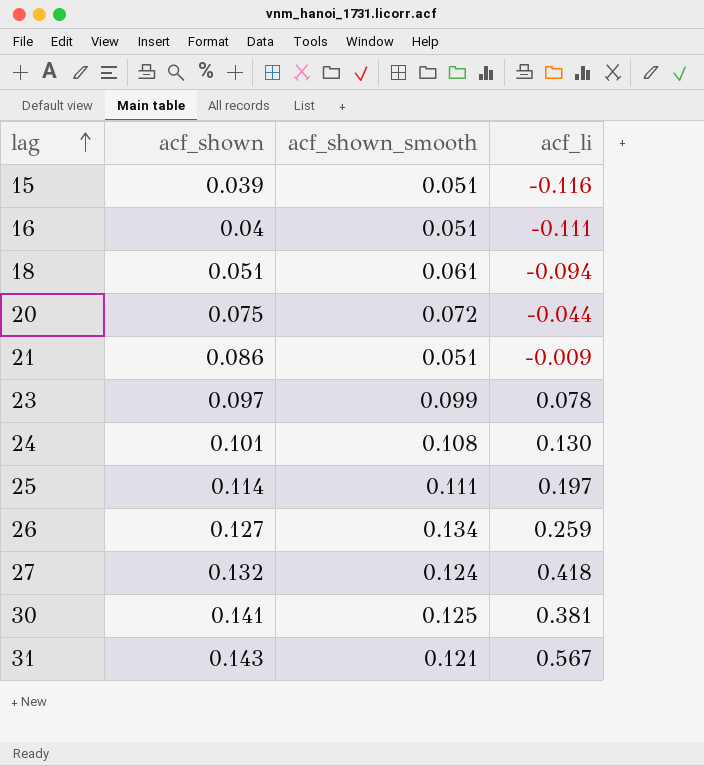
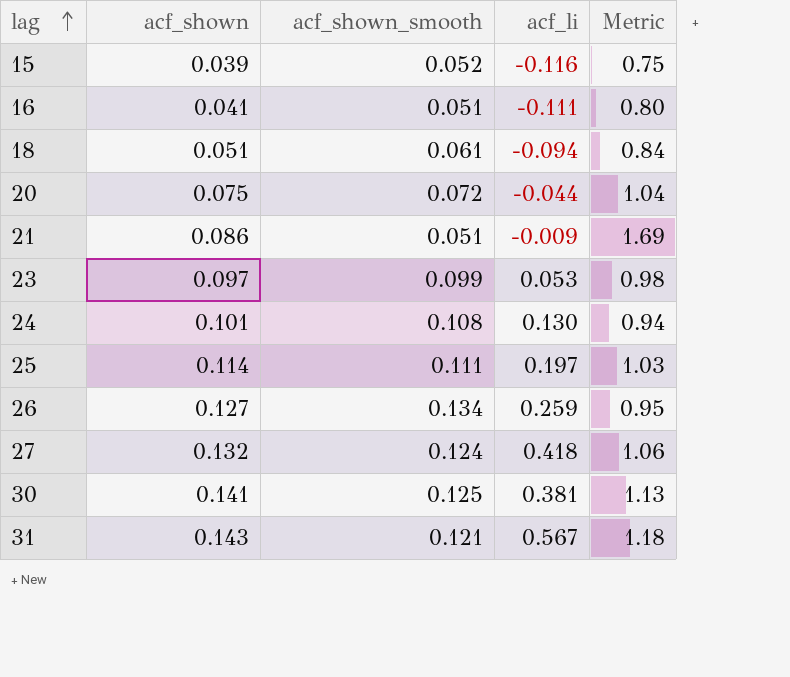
column Metric | formula: none -> [acf_shown] / [acf_shown_smooth]
15 | acf_shown_smooth: 0.051 -> 0.052
16 | acf_shown: 0.04 -> 0.041
23 | acf_li: 0.078 -> 0.053

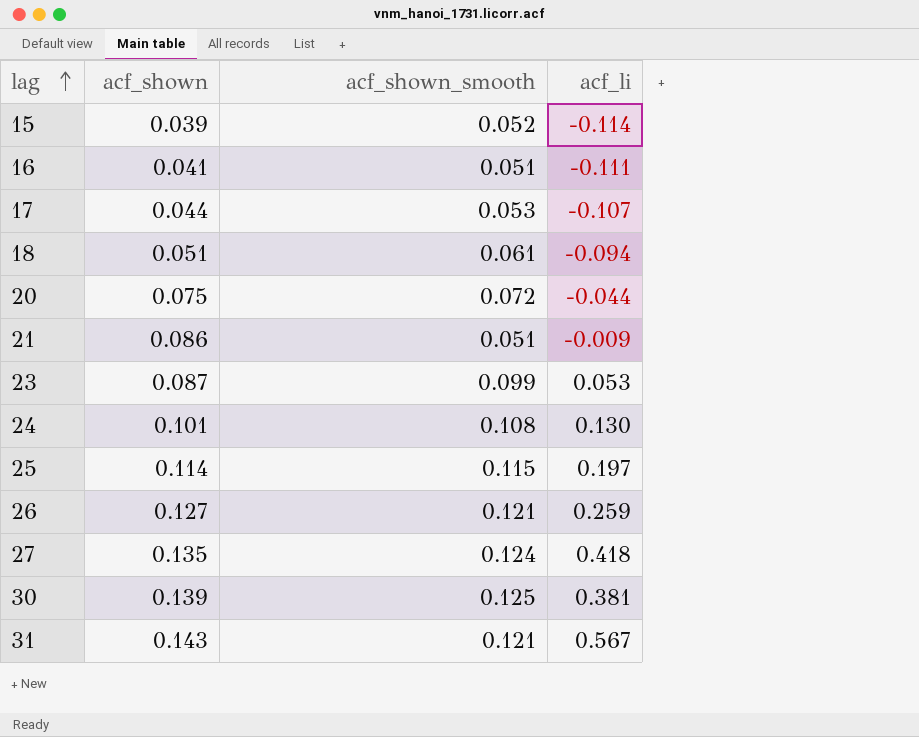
column Metric | formula: [acf_shown] / [acf_shown_smooth] -> none
15 | acf_li: -0.116 -> -0.114
row 17: none -> 0.044 | 0.053 | -0.107
23 | acf_shown: 0.097 -> 0.087
25 | acf_shown_smooth: 0.111 -> 0.115
26 | acf_shown_smooth: 0.134 -> 0.121
27 | acf_shown: 0.132 -> 0.135
30 | acf_shown: 0.141 -> 0.139

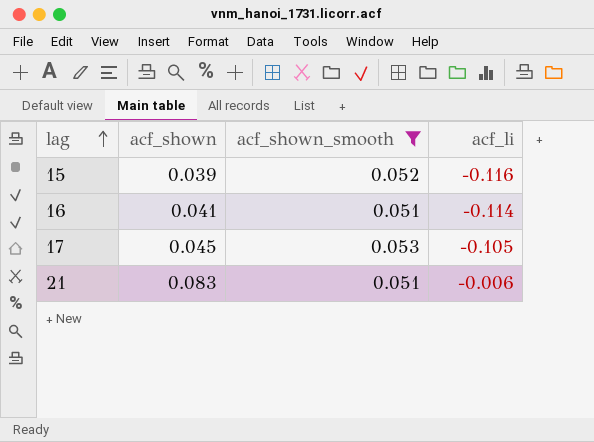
filter: none -> acf_shown_smooth <= 0.053
15 | acf_li: -0.114 -> -0.116
16 | acf_li: -0.111 -> -0.114
17 | acf_shown: 0.044 -> 0.045
17 | acf_li: -0.107 -> -0.105
21 | acf_shown: 0.086 -> 0.083
21 | acf_li: -0.009 -> -0.006

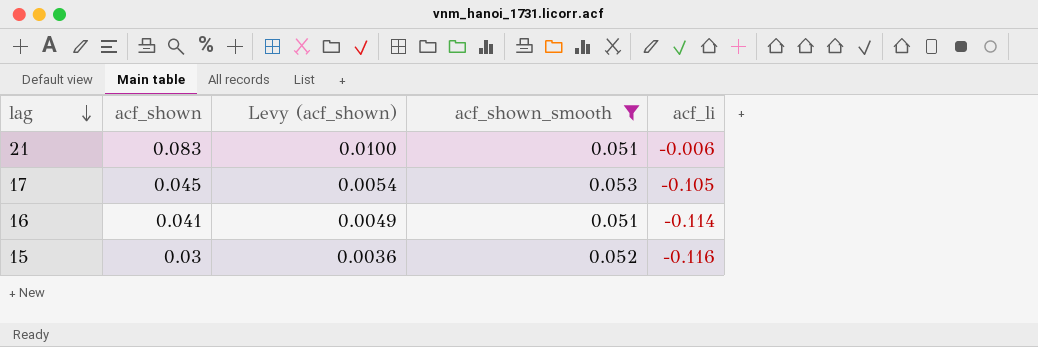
row order: lag ascending -> lag descending
column Levy (acf_shown) | formula: none -> [acf_shown] * 0.12
15 | acf_shown: 0.039 -> 0.03

